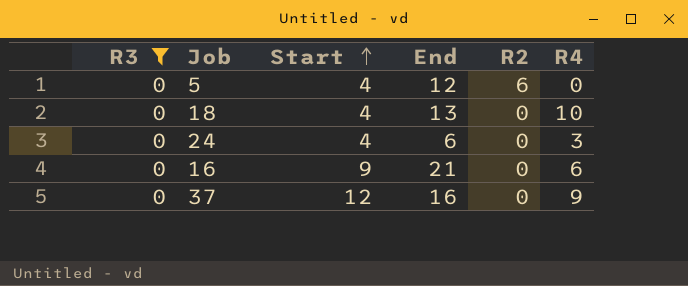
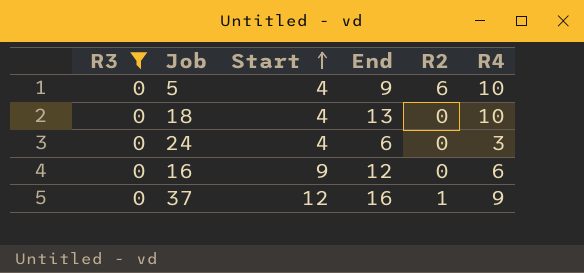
5 | End: 12 -> 9
5 | R4: 0 -> 10
16 | End: 21 -> 12
37 | R2: 0 -> 1

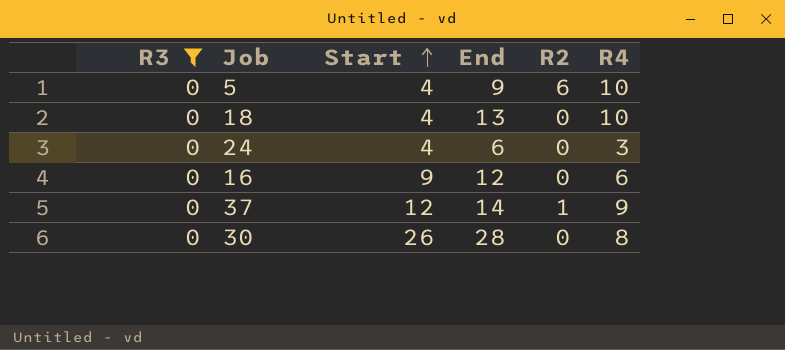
37 | End: 16 -> 14
row 30: none -> 0 | 26 | 28 | 0 | 8

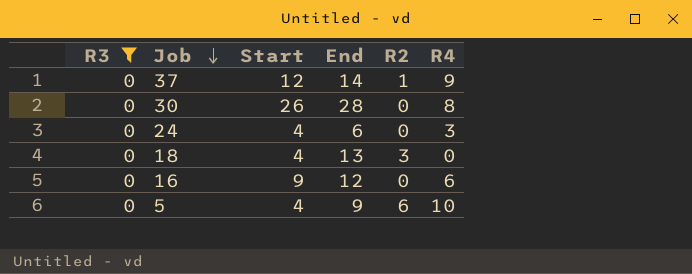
row order: Start ascending -> Job descending
18 | R2: 0 -> 3
18 | R4: 10 -> 0

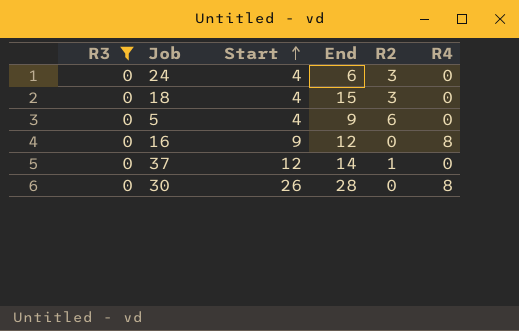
row order: Job descending -> Start ascending
24 | R2: 0 -> 3
24 | R4: 3 -> 0
18 | End: 13 -> 15
5 | R4: 10 -> 0
16 | R4: 6 -> 8
37 | R4: 9 -> 0

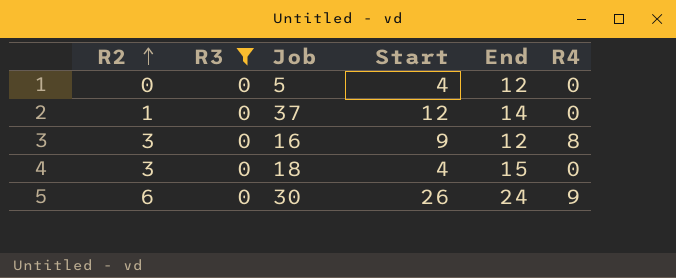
row order: Start ascending -> R2 ascending
column R2 | position: 5 -> 1
row 24: 0 | 4 | 6 | 3 | 0 -> none
5 | R2: 6 -> 0
5 | End: 9 -> 12
16 | R2: 0 -> 3
30 | R2: 0 -> 6
30 | End: 28 -> 24
30 | R4: 8 -> 9

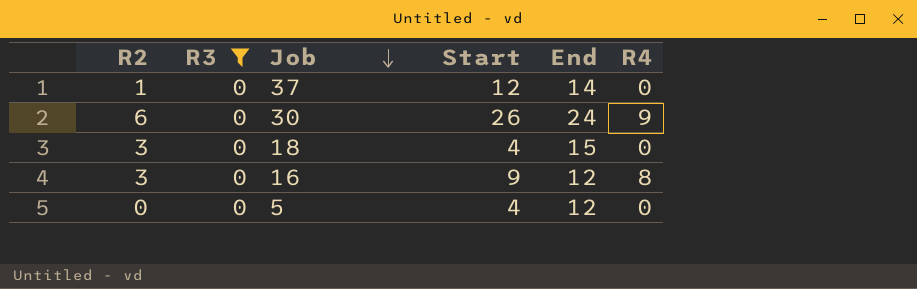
row order: R2 ascending -> Job descending

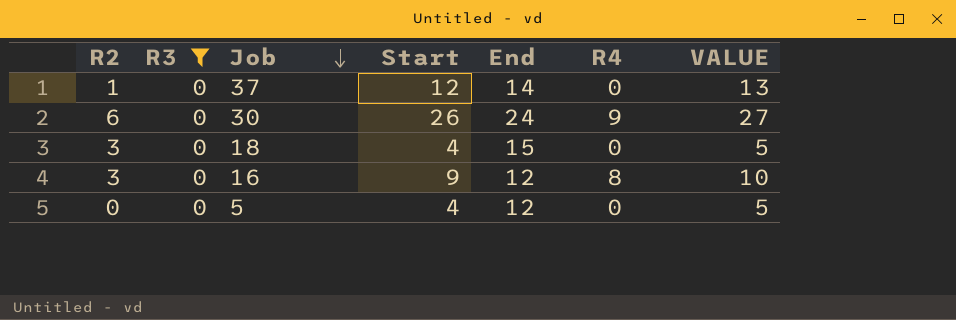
column VALUE | formula: none -> [Start] + 1

